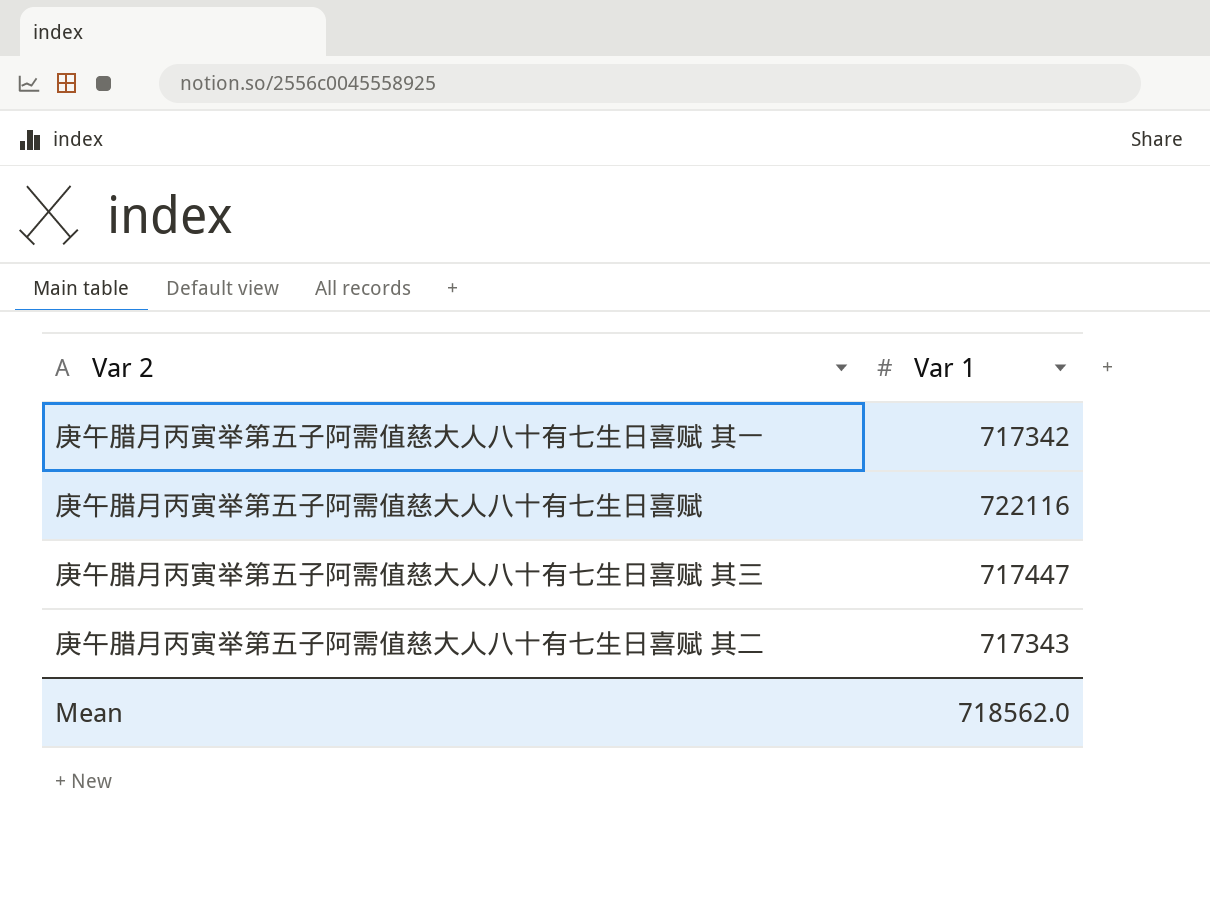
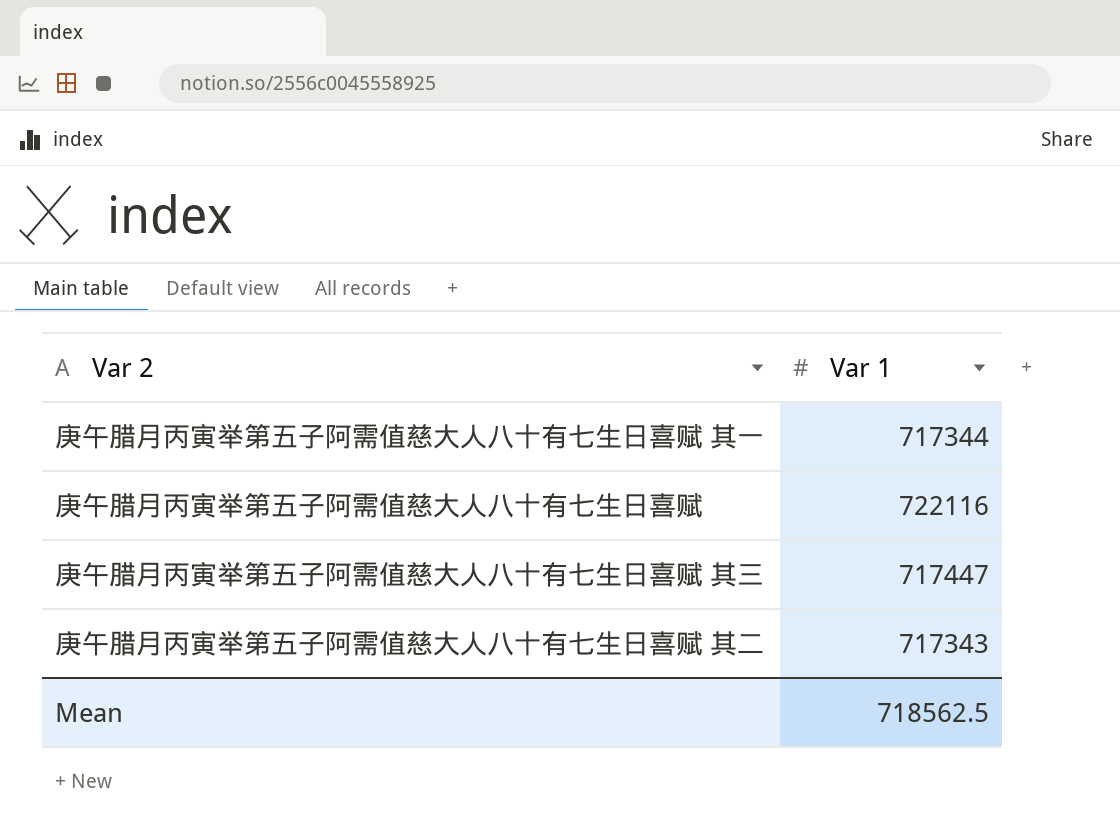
庚午腊月丙寅举第五子阿需值慈大人八十有七生日喜赋 其一 | Var 1: 717342 -> 717344
Mean | Var 1: 718562.0 -> 718562.5

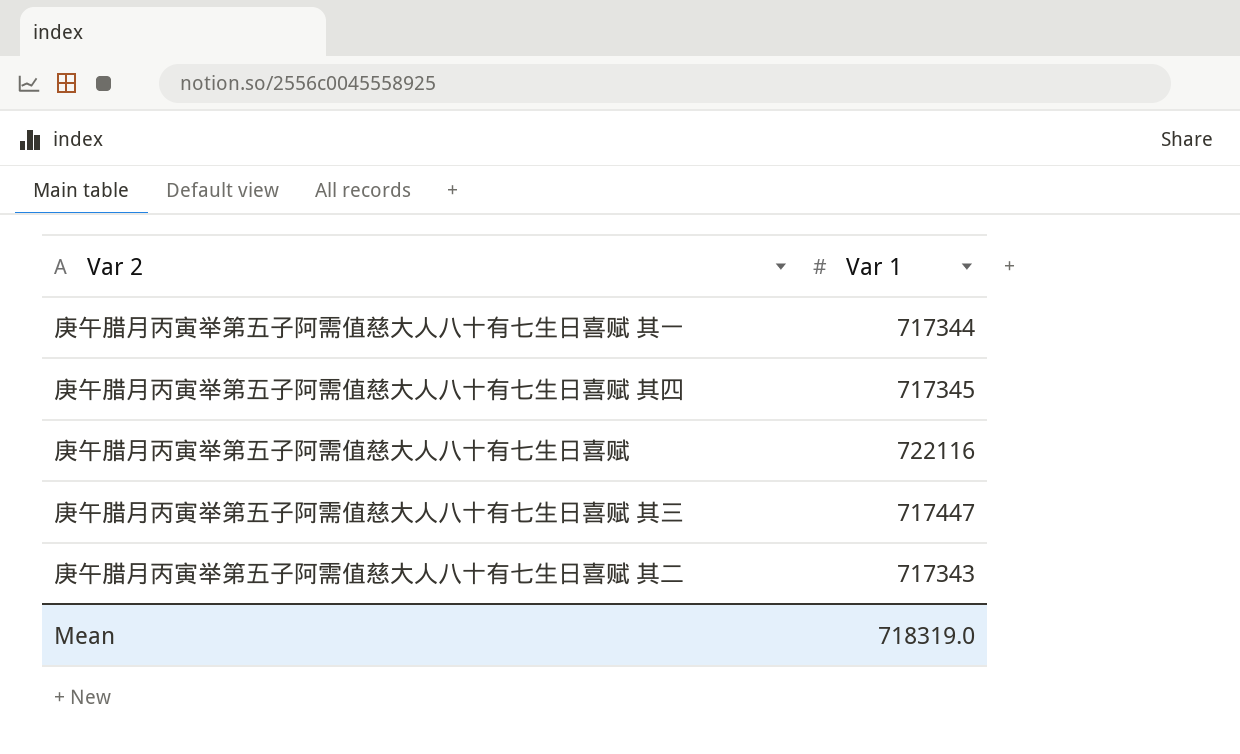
row 庚午腊月丙寅举第五子阿需值慈大人八十有七生日喜赋 其四: none -> 717345
Mean | Var 1: 718562.5 -> 718319.0

